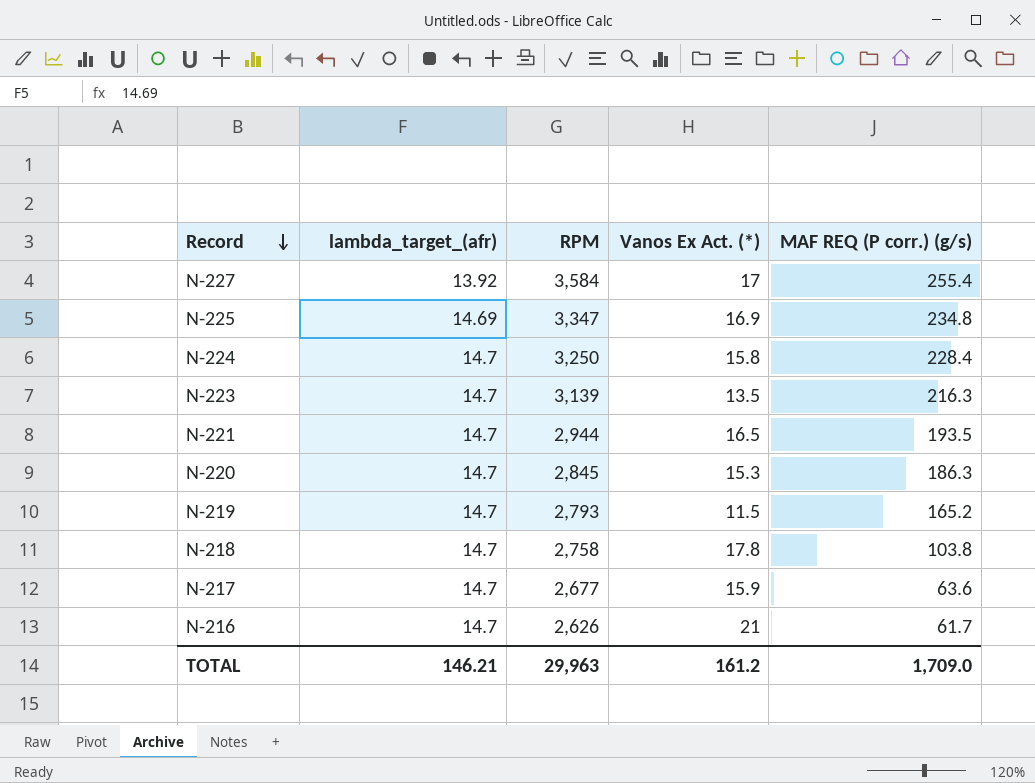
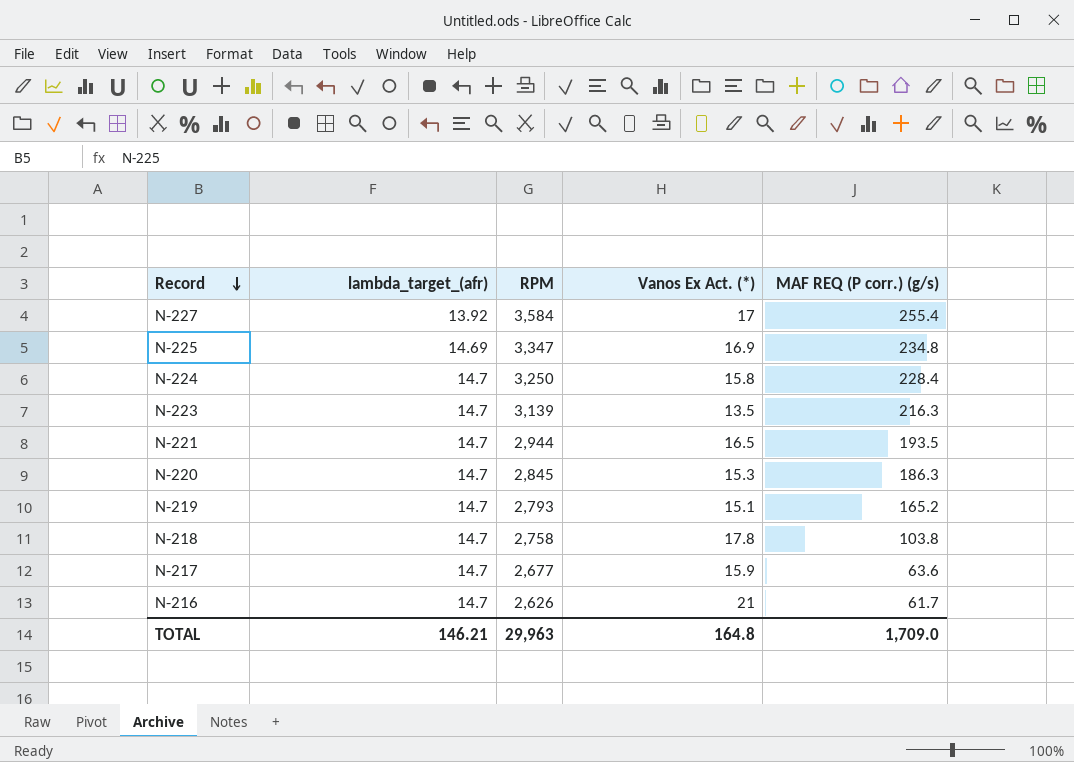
N-219 | Vanos Ex Act. (*): 11.5 -> 15.1
TOTAL | Vanos Ex Act. (*): 161.2 -> 164.8

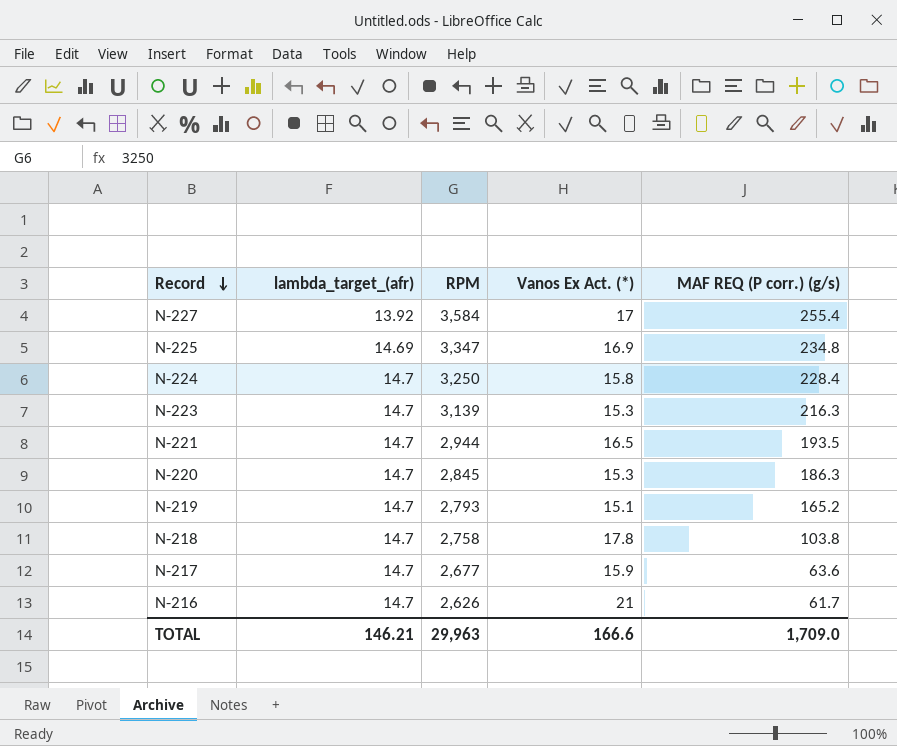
N-223 | Vanos Ex Act. (*): 13.5 -> 15.3
TOTAL | Vanos Ex Act. (*): 164.8 -> 166.6

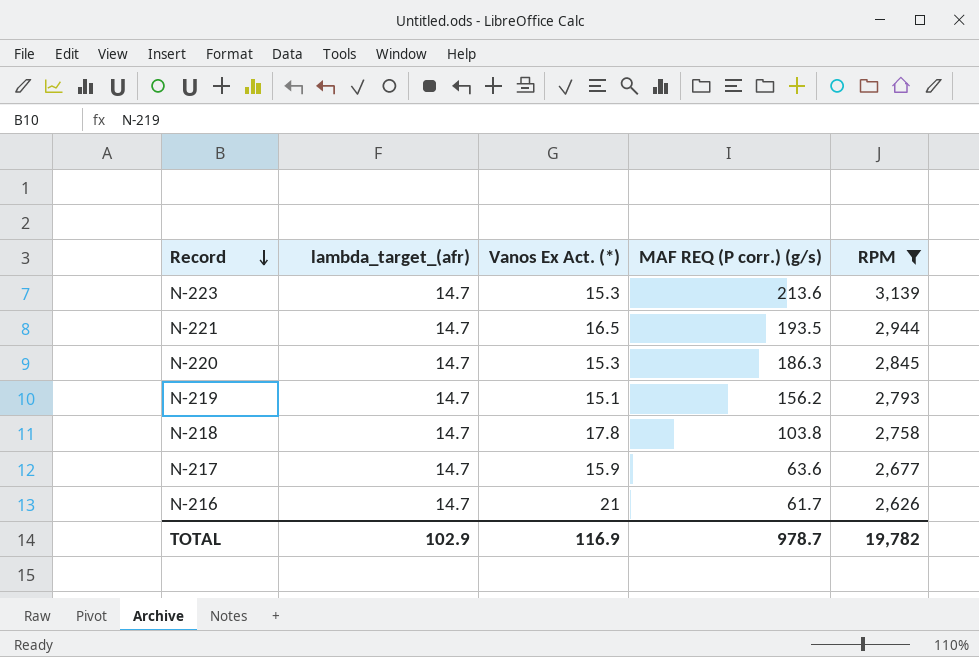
filter: none -> RPM <= 3,139
column RPM | position: 3 -> 5
N-223 | MAF REQ (P corr.) (g/s): 216.3 -> 213.6
N-219 | MAF REQ (P corr.) (g/s): 165.2 -> 156.2
TOTAL | lambda_target_(afr): 146.21 -> 102.9
TOTAL | Vanos Ex Act. (*): 166.6 -> 116.9
TOTAL | MAF REQ (P corr.) (g/s): 1,709.0 -> 978.7
TOTAL | RPM: 29,963 -> 19,782

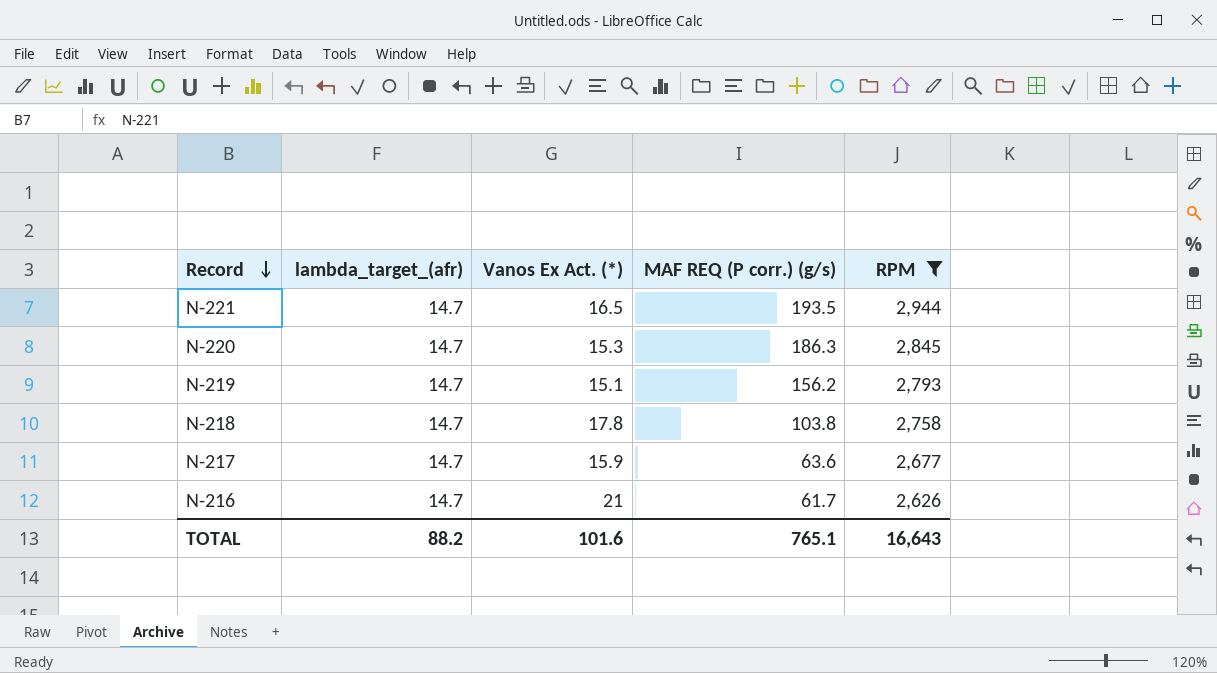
row N-223: 14.7 | 15.3 | 213.6 | 3,139 -> none
TOTAL | lambda_target_(afr): 102.9 -> 88.2
TOTAL | Vanos Ex Act. (*): 116.9 -> 101.6
TOTAL | MAF REQ (P corr.) (g/s): 978.7 -> 765.1
TOTAL | RPM: 19,782 -> 16,643

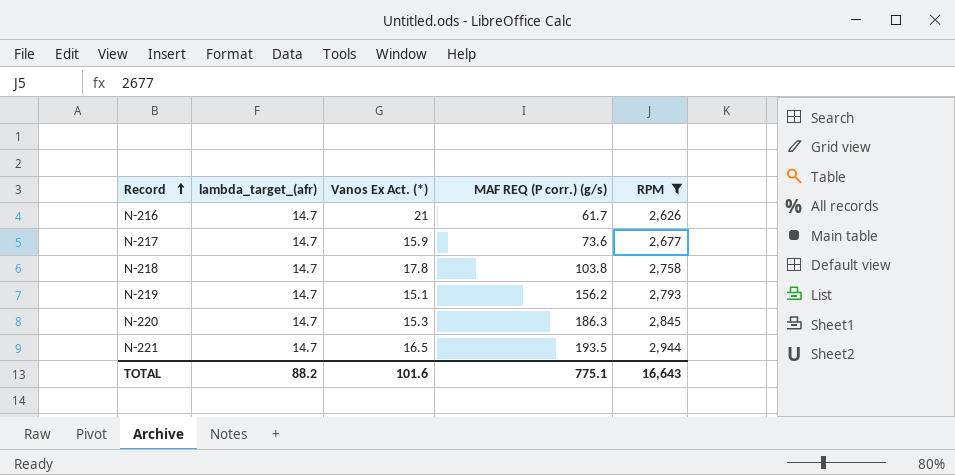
row order: Record descending -> Record ascending
N-217 | MAF REQ (P corr.) (g/s): 63.6 -> 73.6
TOTAL | MAF REQ (P corr.) (g/s): 765.1 -> 775.1

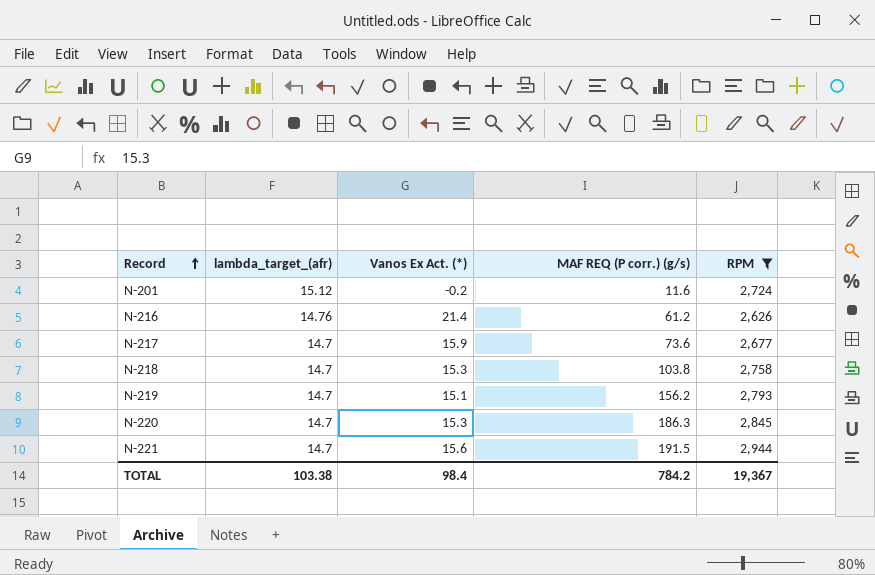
row N-201: none -> 15.12 | -0.2 | 11.6 | 2,724
N-216 | lambda_target_(afr): 14.7 -> 14.76
N-216 | Vanos Ex Act. (*): 21 -> 21.4
N-216 | MAF REQ (P corr.) (g/s): 61.7 -> 61.2
N-218 | Vanos Ex Act. (*): 17.8 -> 15.3
N-221 | Vanos Ex Act. (*): 16.5 -> 15.6
N-221 | MAF REQ (P corr.) (g/s): 193.5 -> 191.5
TOTAL | lambda_target_(afr): 88.2 -> 103.38
TOTAL | Vanos Ex Act. (*): 101.6 -> 98.4
TOTAL | MAF REQ (P corr.) (g/s): 775.1 -> 784.2
TOTAL | RPM: 16,643 -> 19,367

